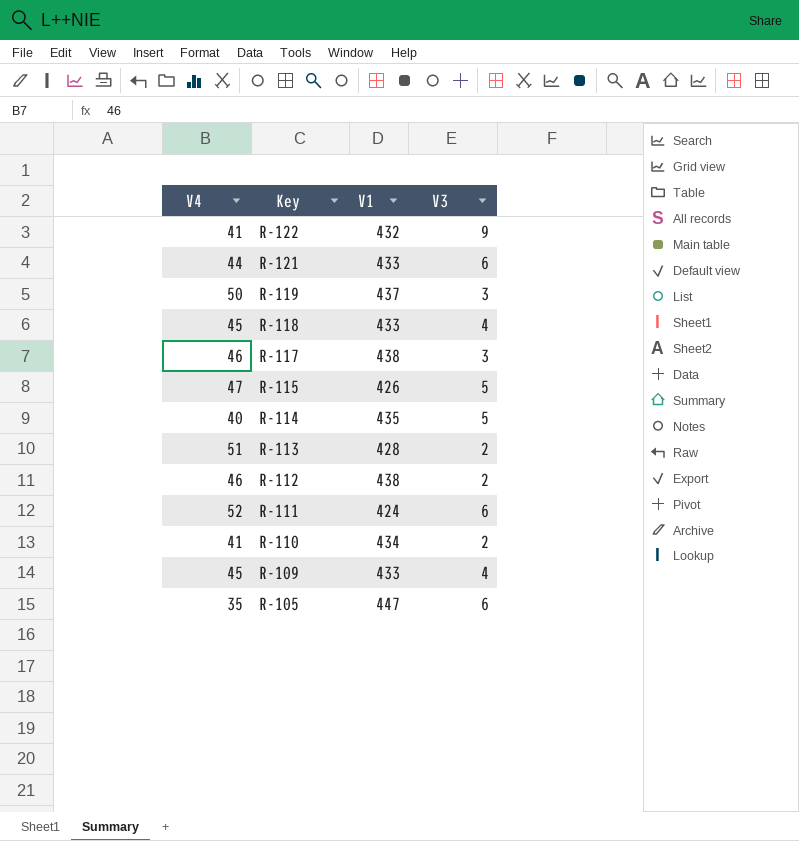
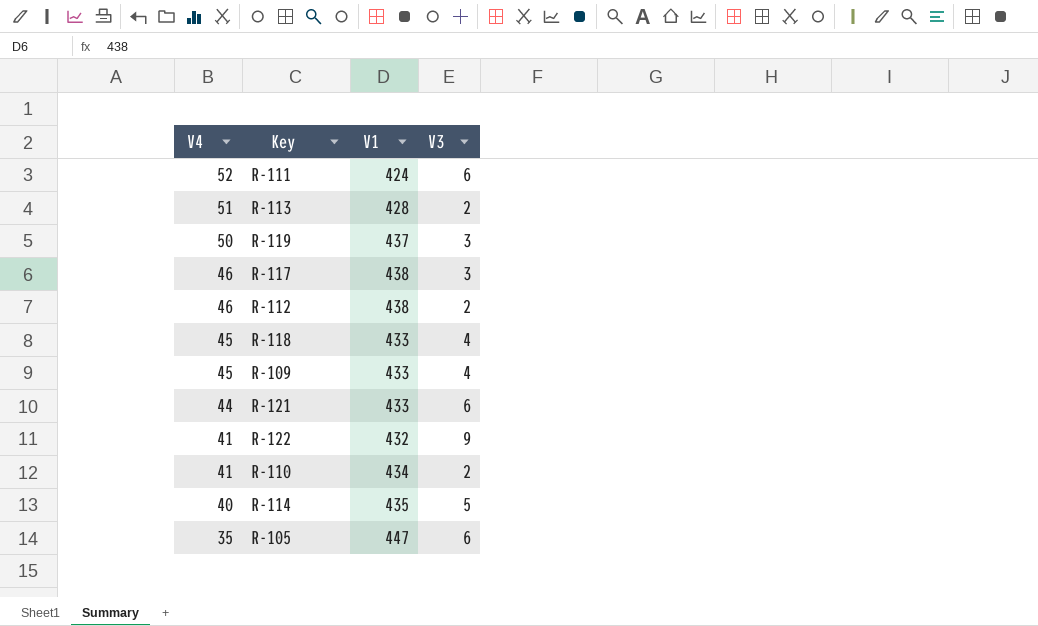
row order: Key descending -> V4 descending
row R-115: 47 | 426 | 5 -> none

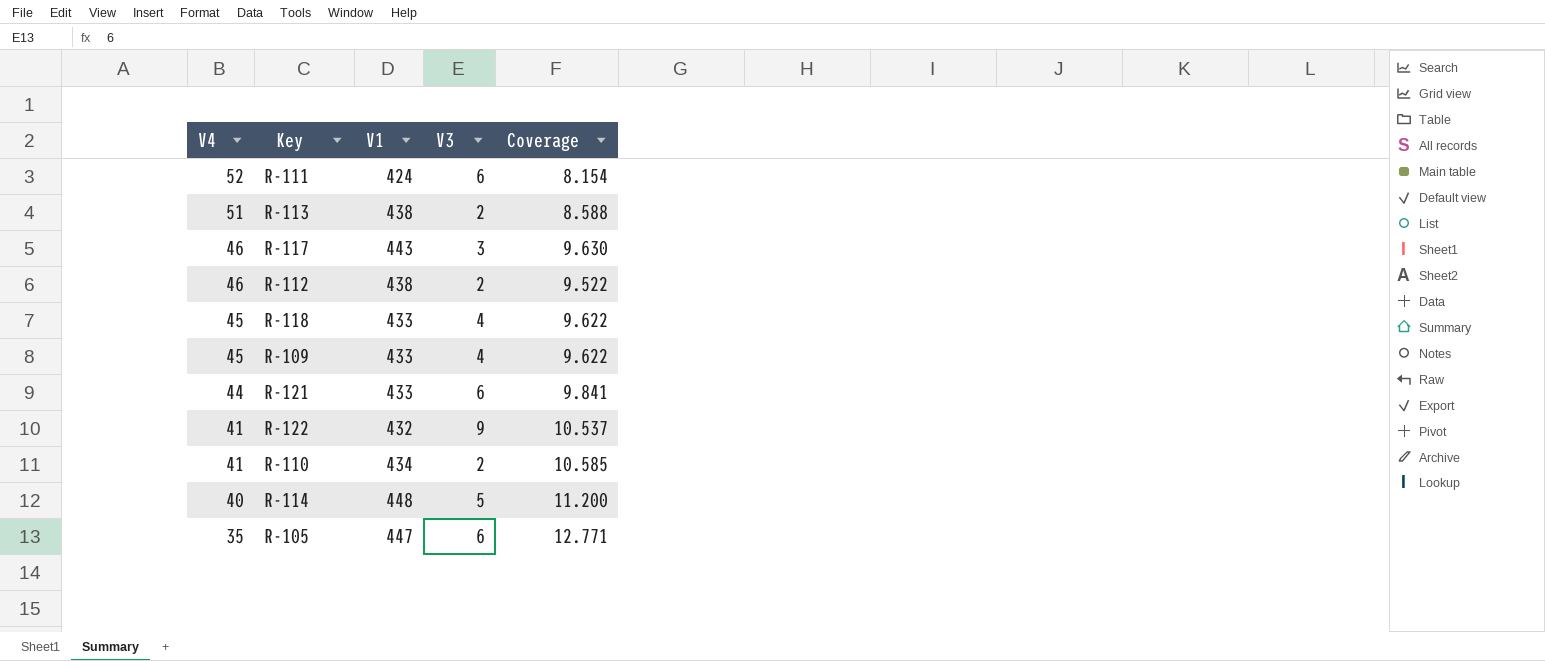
column Coverage | formula: none -> [V1] / [V4]
row R-119: 50 | 437 | 3 -> none
R-113 | V1: 428 -> 438
R-117 | V1: 438 -> 443
R-114 | V1: 435 -> 448

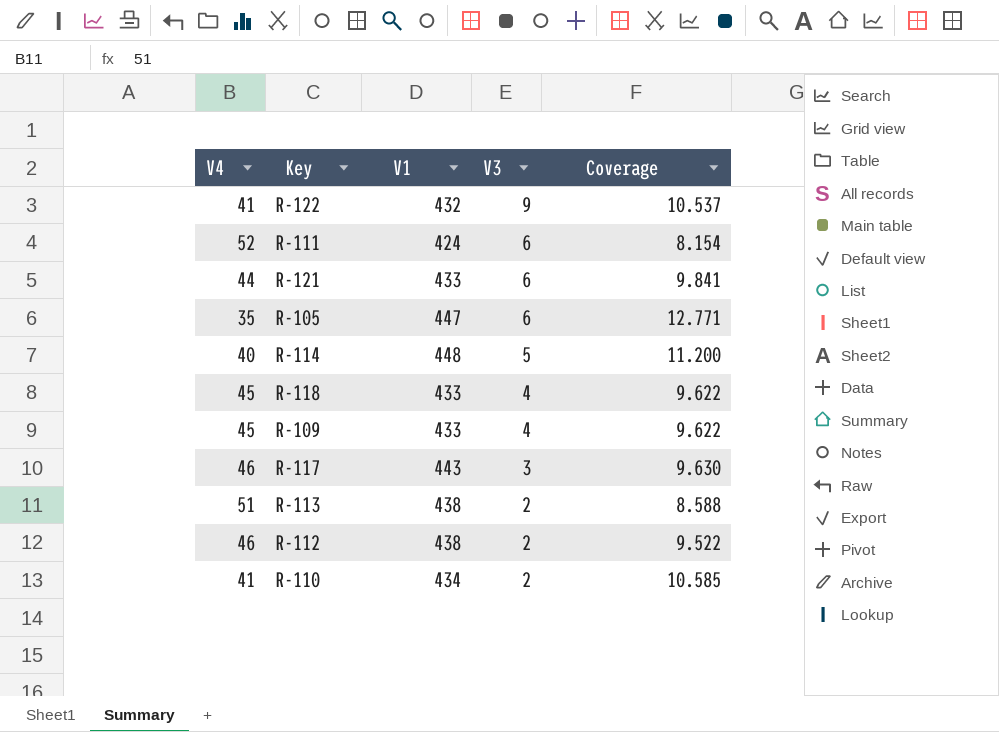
row order: V4 descending -> V3 descending

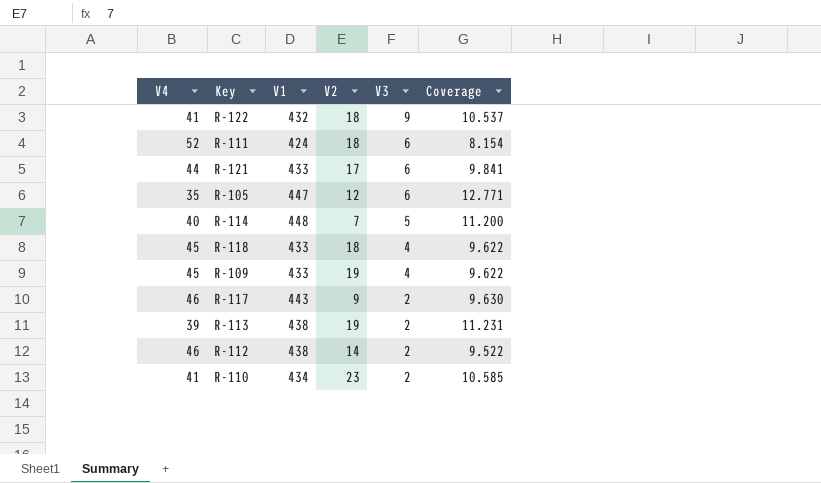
column V2 | position: none -> 4
R-117 | V3: 3 -> 2
R-113 | V4: 51 -> 39
R-113 | Coverage: 8.588 -> 11.231

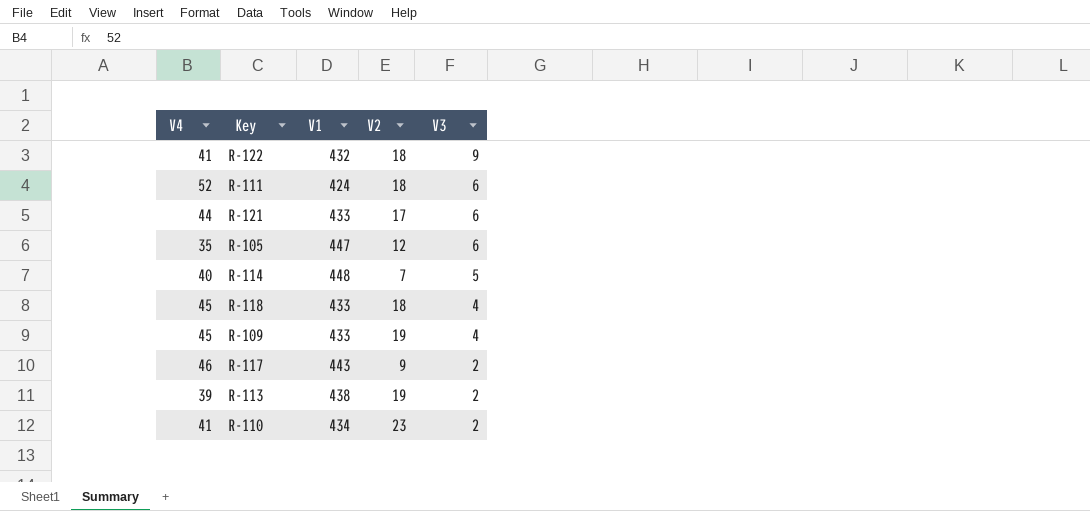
column Coverage | formula: [V1] / [V4] -> none
row R-112: 46 | 438 | 14 | 2 | 9.522 -> none

